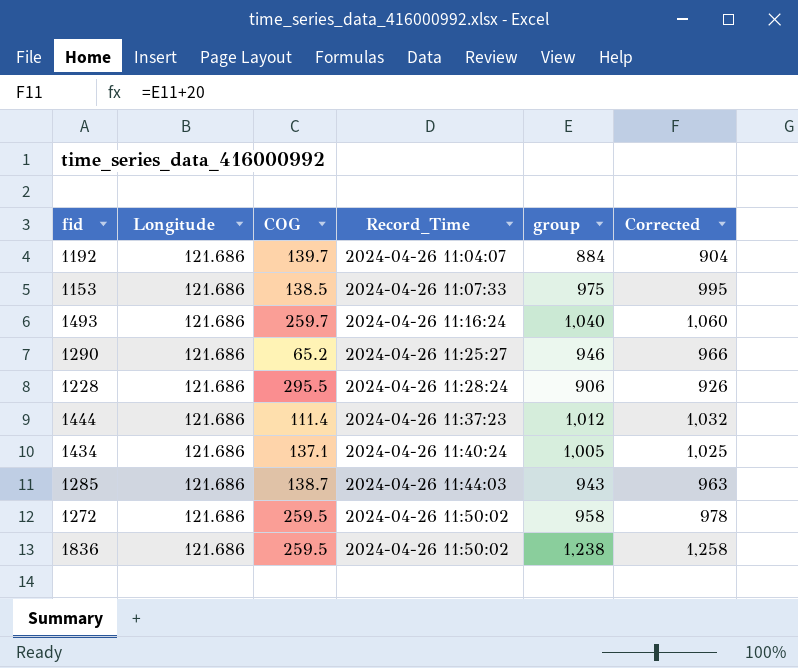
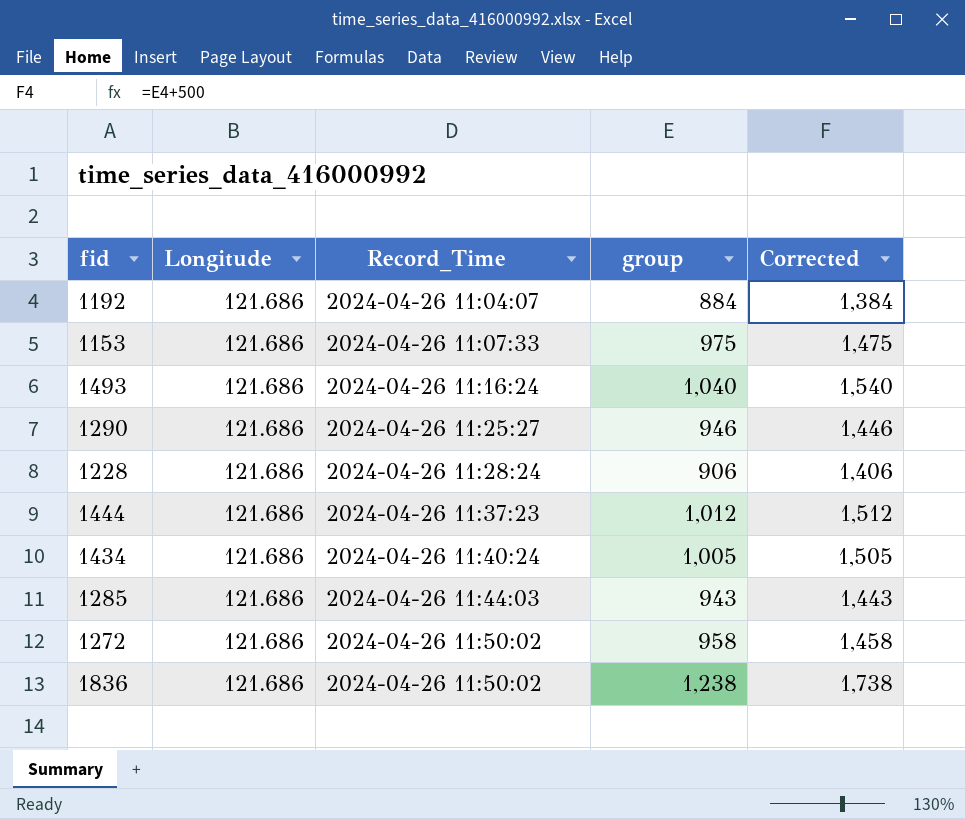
column COG | position: 3 -> none
column Corrected | formula: [group] + 20 -> [group] + 500

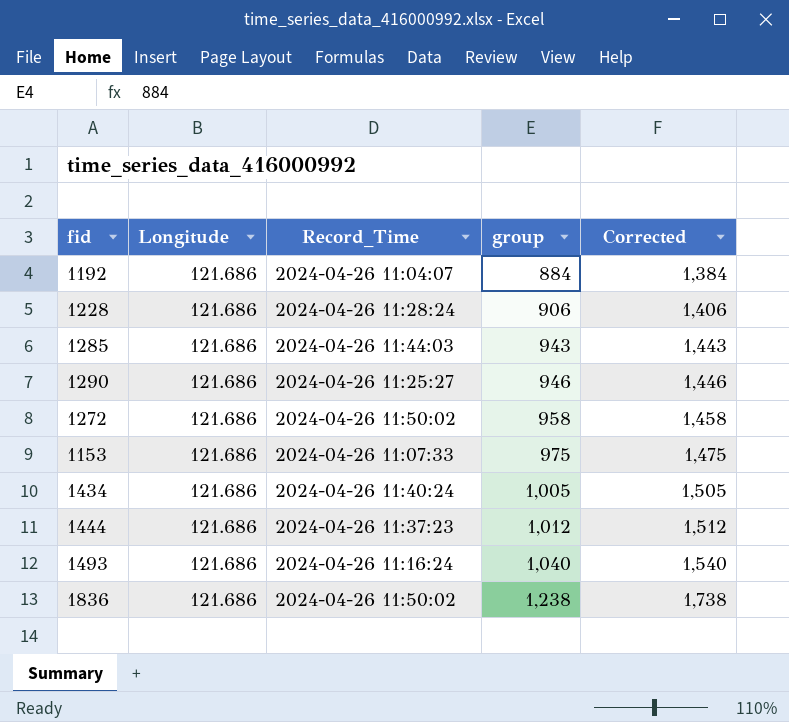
row order: Record_Time ascending -> group ascending

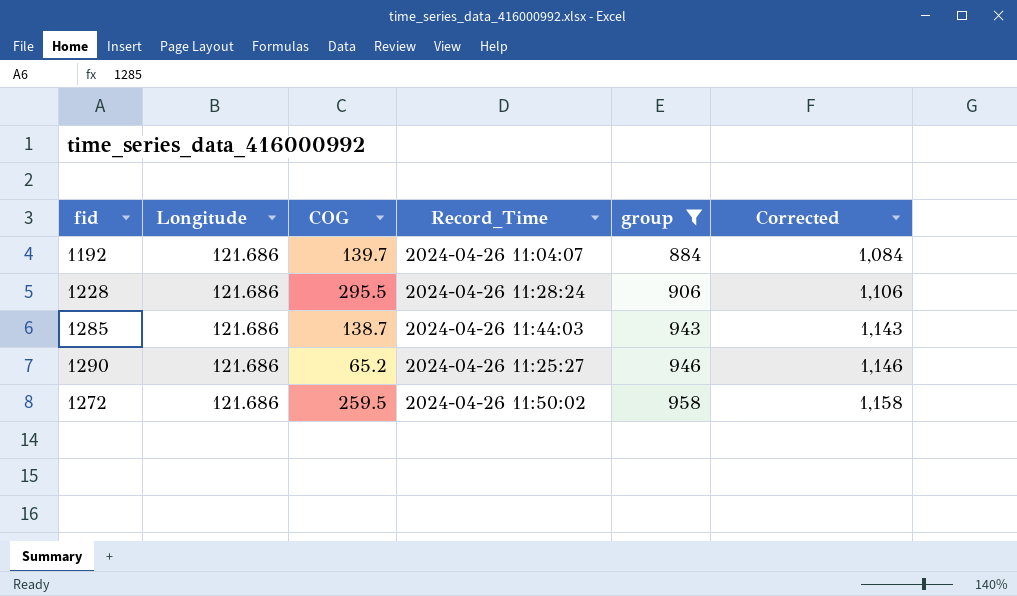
filter: none -> group <= 958
column COG | position: none -> 3
column Corrected | formula: [group] + 500 -> [group] + 200

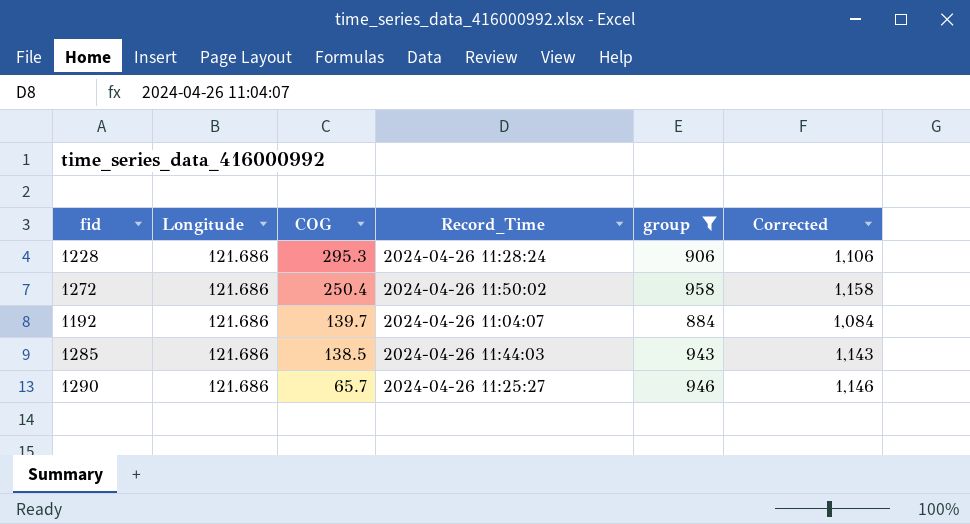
row order: group ascending -> COG descending
1228 | COG: 295.5 -> 295.3
1272 | COG: 259.5 -> 250.4
1285 | COG: 138.7 -> 138.5
1290 | COG: 65.2 -> 65.7

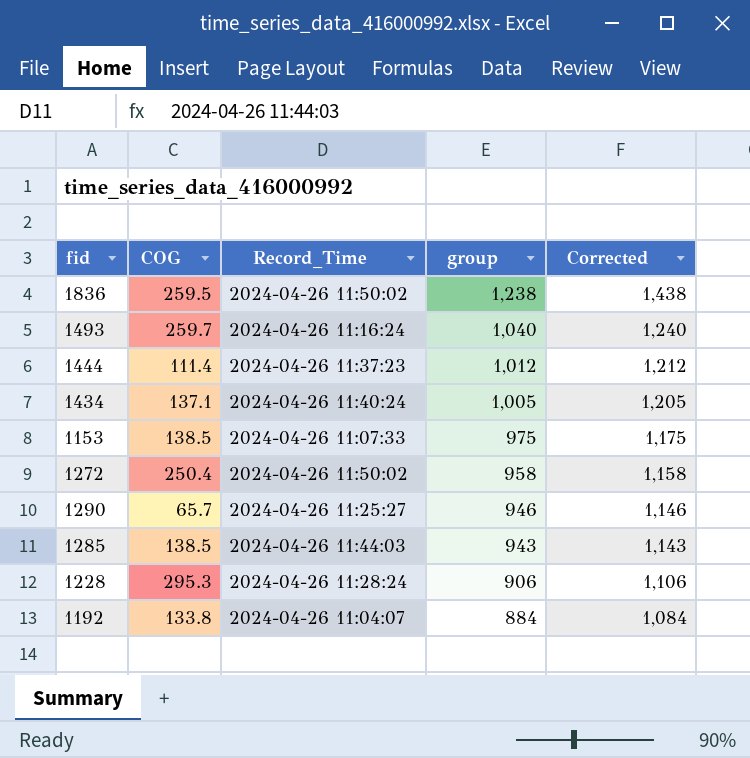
filter: group <= 958 -> none
row order: COG descending -> group descending
column Longitude | position: 2 -> none
1192 | COG: 139.7 -> 133.8

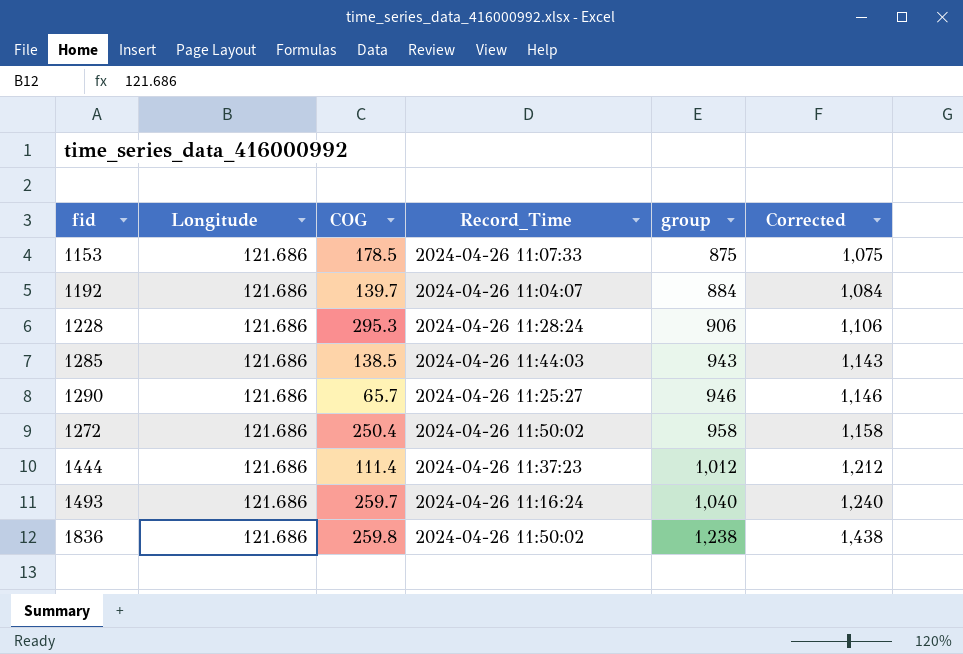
row order: group descending -> group ascending
column Longitude | position: none -> 2
row 1434: 137.1 | 2024-04-26 11:40:24 | 1,005 | 1,205 -> none
1153 | COG: 138.5 -> 178.5
1153 | group: 975 -> 875
1153 | Corrected: 1,175 -> 1,075
1192 | COG: 133.8 -> 139.7
1836 | COG: 259.5 -> 259.8

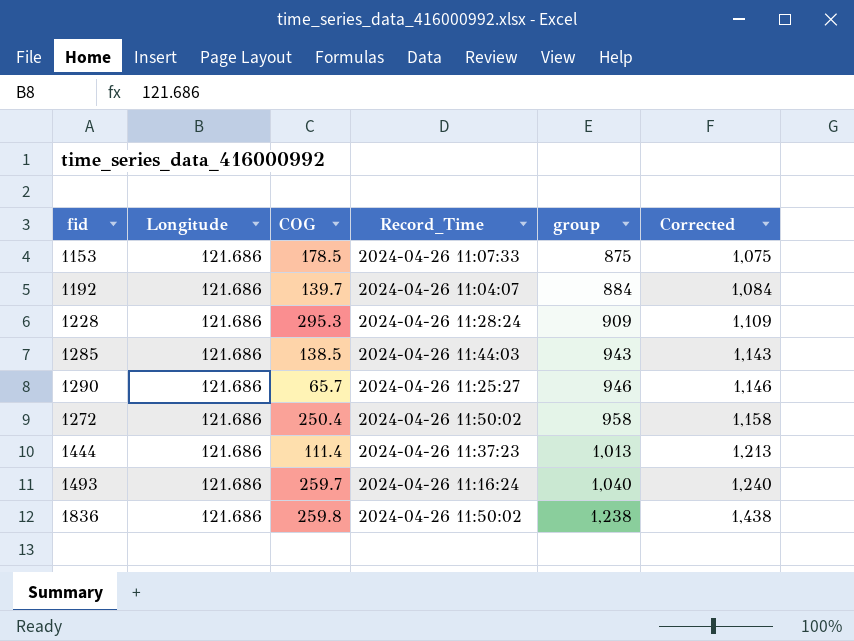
1228 | group: 906 -> 909
1228 | Corrected: 1,106 -> 1,109
1444 | group: 1,012 -> 1,013
1444 | Corrected: 1,212 -> 1,213

